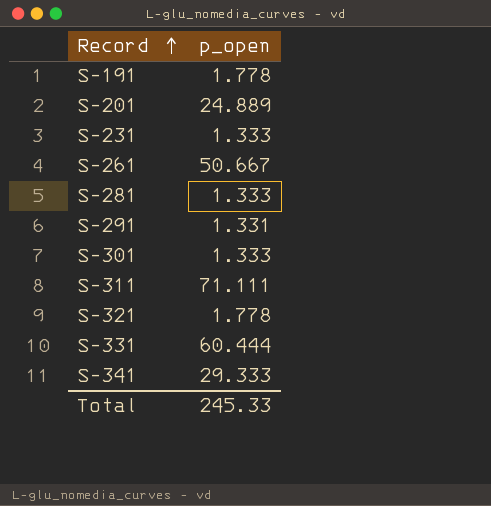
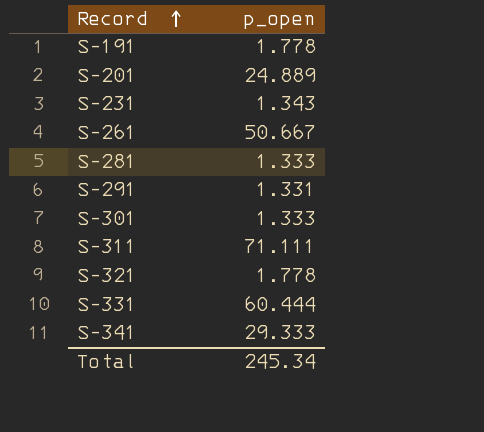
S-231 | p_open: 1.333 -> 1.343
Total | p_open: 245.33 -> 245.34

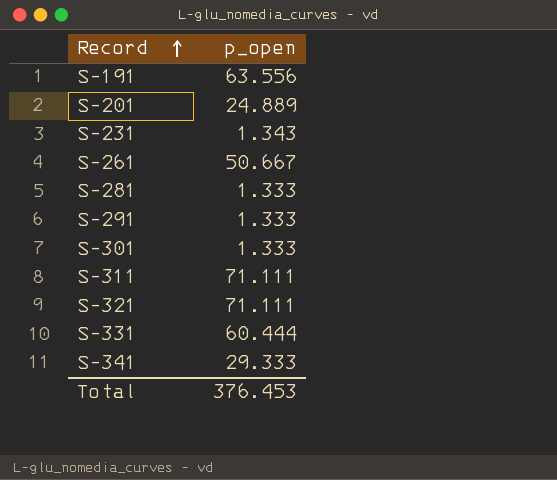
S-191 | p_open: 1.778 -> 63.556
S-291 | p_open: 1.331 -> 1.333
S-321 | p_open: 1.778 -> 71.111
Total | p_open: 245.34 -> 376.453

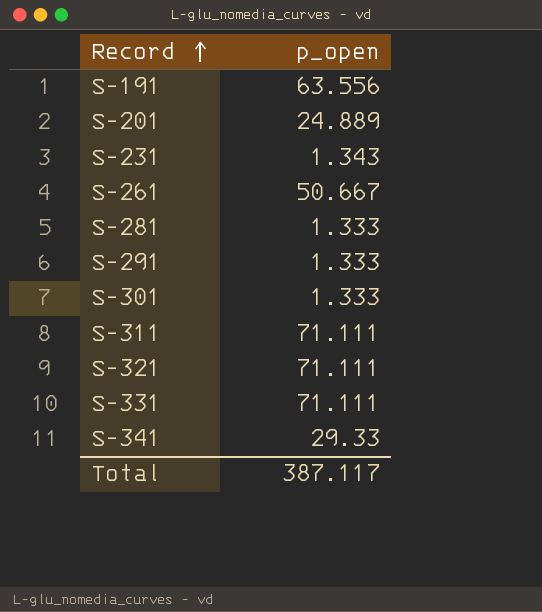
S-331 | p_open: 60.444 -> 71.111
S-341 | p_open: 29.333 -> 29.33
Total | p_open: 376.453 -> 387.117

